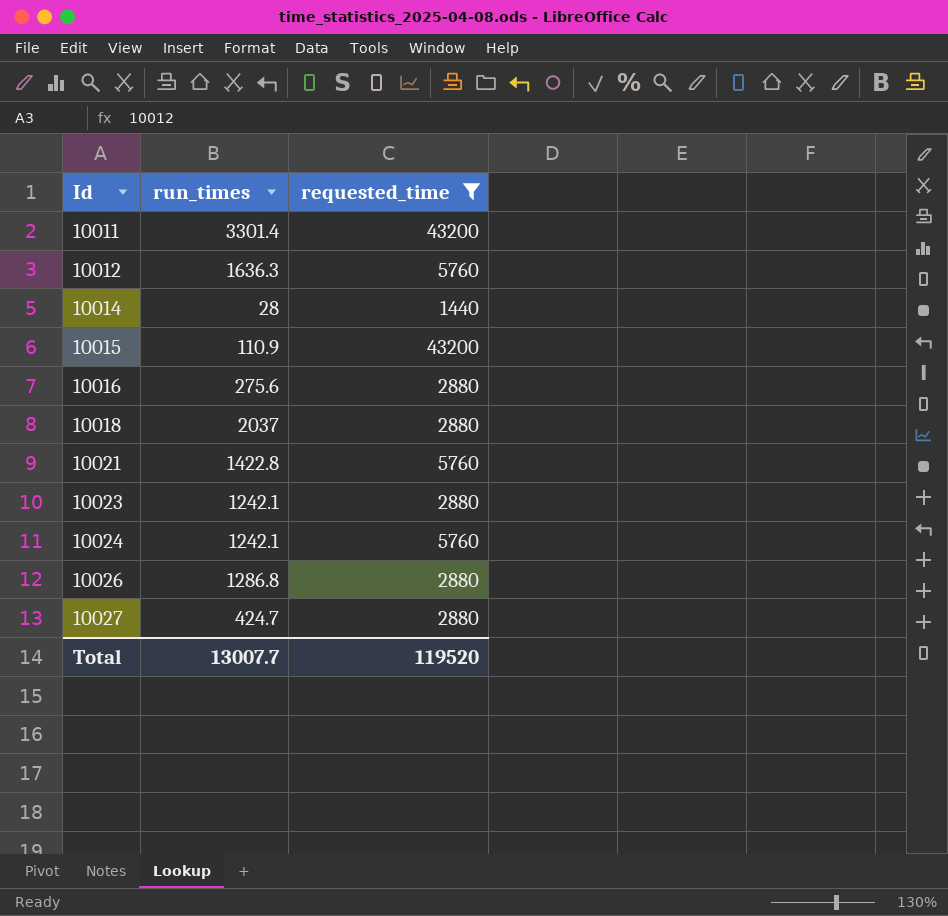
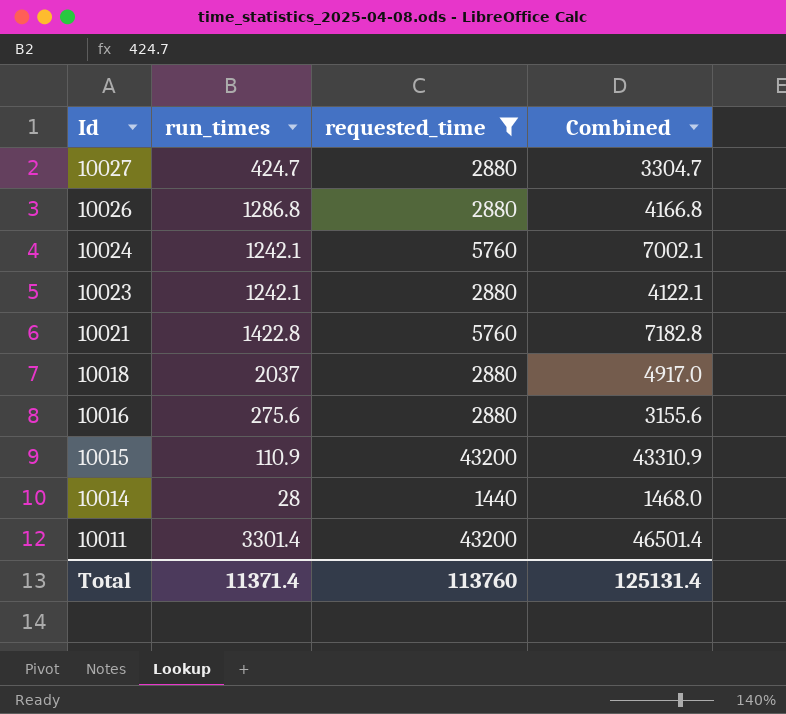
row order: Id ascending -> Id descending
column Combined | formula: none -> [run_times] + [requested_time]
row 10012: 1636.3 | 5760 -> none
Total | run_times: 13007.7 -> 11371.4
Total | requested_time: 119520 -> 113760

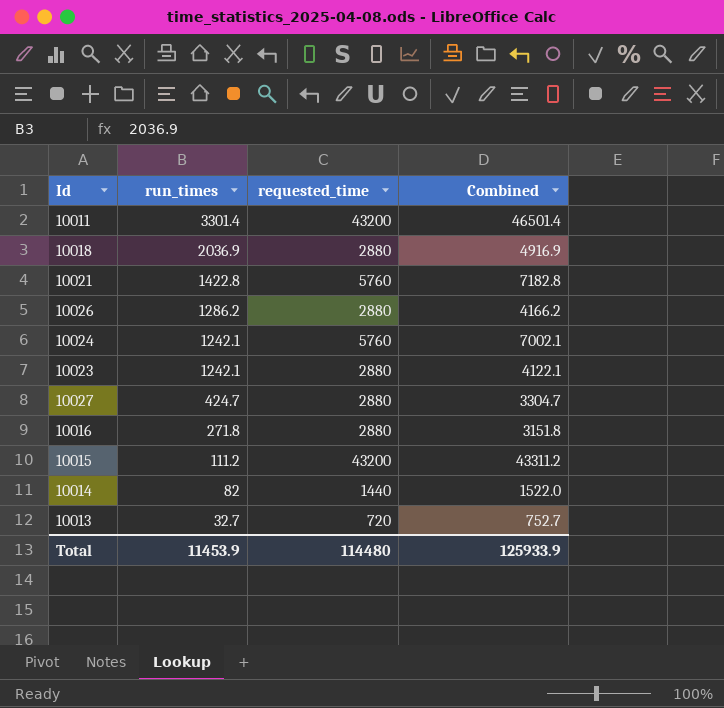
filter: requested_time != 720 -> none
row order: Id descending -> run_times descending
10018 | run_times: 2037 -> 2036.9
10018 | Combined: 4917.0 -> 4916.9
10026 | run_times: 1286.8 -> 1286.2
10026 | Combined: 4166.8 -> 4166.2
10016 | run_times: 275.6 -> 271.8
10016 | Combined: 3155.6 -> 3151.8
10015 | run_times: 110.9 -> 111.2
10015 | Combined: 43310.9 -> 43311.2
10014 | run_times: 28 -> 82
10014 | Combined: 1468.0 -> 1522.0
Total | run_times: 11371.4 -> 11453.9
Total | requested_time: 113760 -> 114480
Total | Combined: 125131.4 -> 125933.9

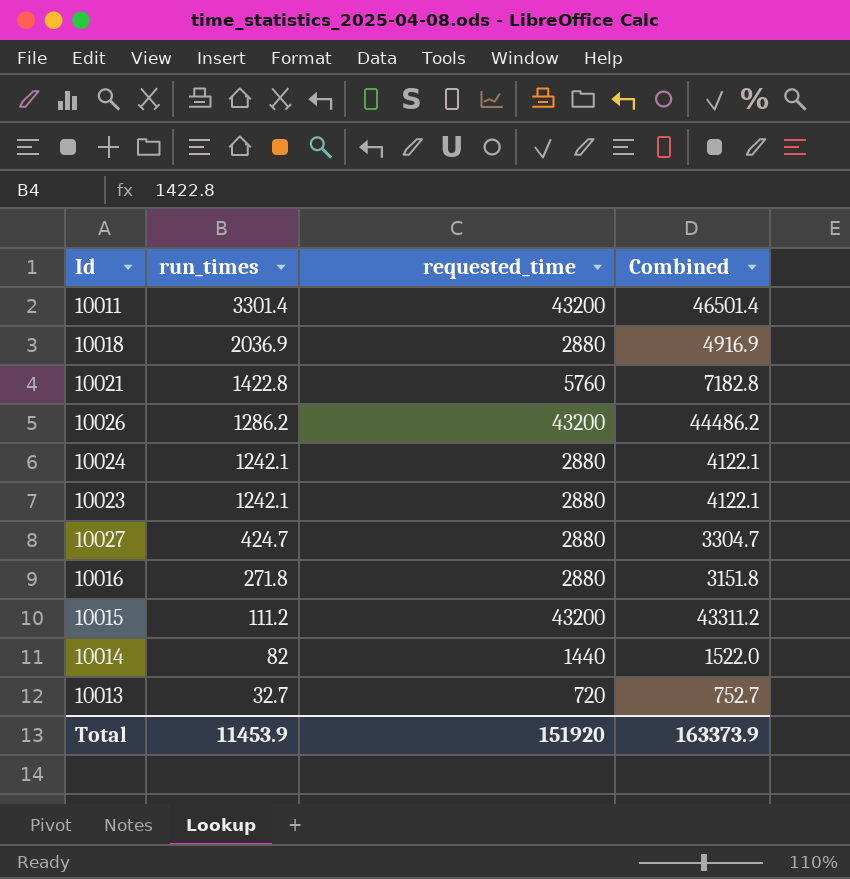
10026 | requested_time: 2880 -> 43200
10026 | Combined: 4166.2 -> 44486.2
10024 | requested_time: 5760 -> 2880
10024 | Combined: 7002.1 -> 4122.1
Total | requested_time: 114480 -> 151920
Total | Combined: 125933.9 -> 163373.9

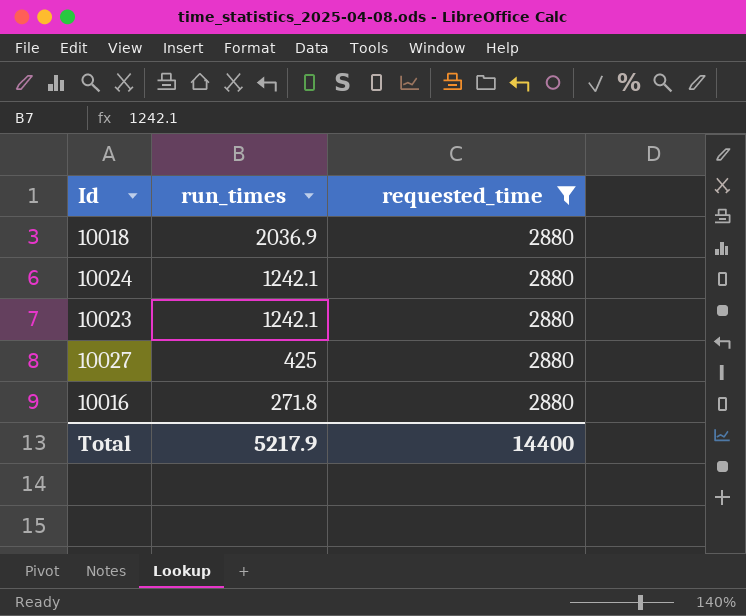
filter: none -> requested_time = 2880
column Combined | formula: [run_times] + [requested_time] -> none
10027 | run_times: 424.7 -> 425
Total | run_times: 11453.9 -> 5217.9
Total | requested_time: 151920 -> 14400

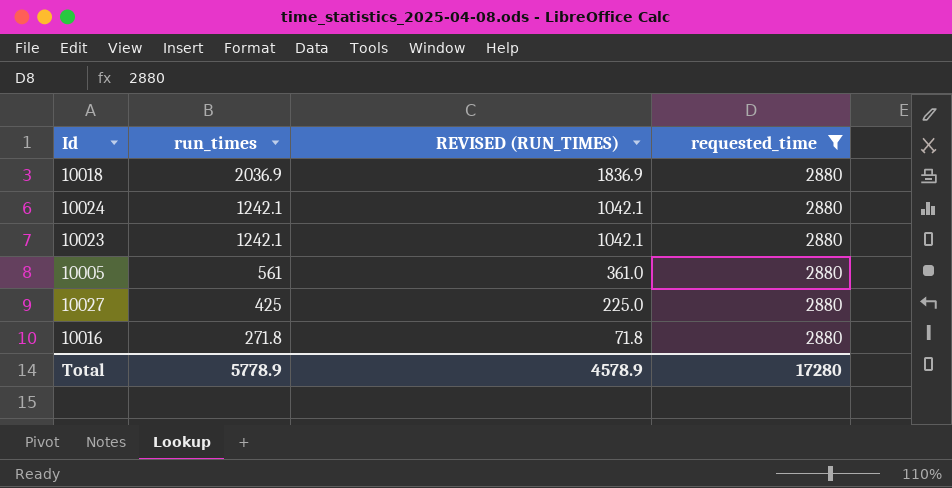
column REVISED (RUN_TIMES) | formula: none -> [run_times] - 200
row 10005: none -> 561 | 361.0 | 2880
Total | run_times: 5217.9 -> 5778.9
Total | requested_time: 14400 -> 17280

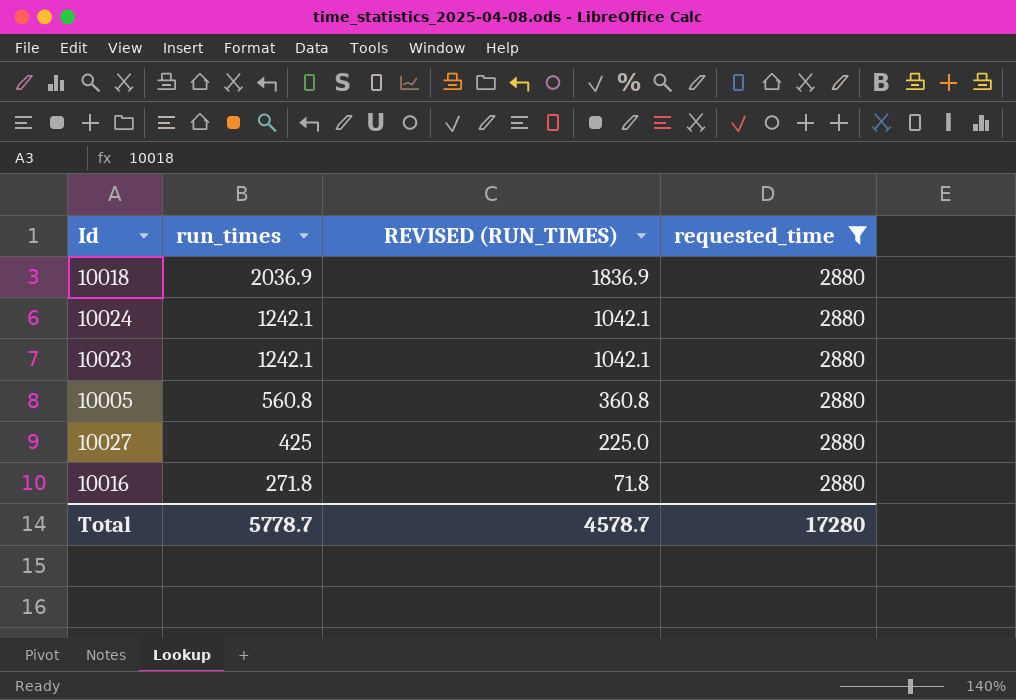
10005 | run_times: 561 -> 560.8
10005 | REVISED (RUN_TIMES): 361.0 -> 360.8
Total | run_times: 5778.9 -> 5778.7
Total | REVISED (RUN_TIMES): 4578.9 -> 4578.7

